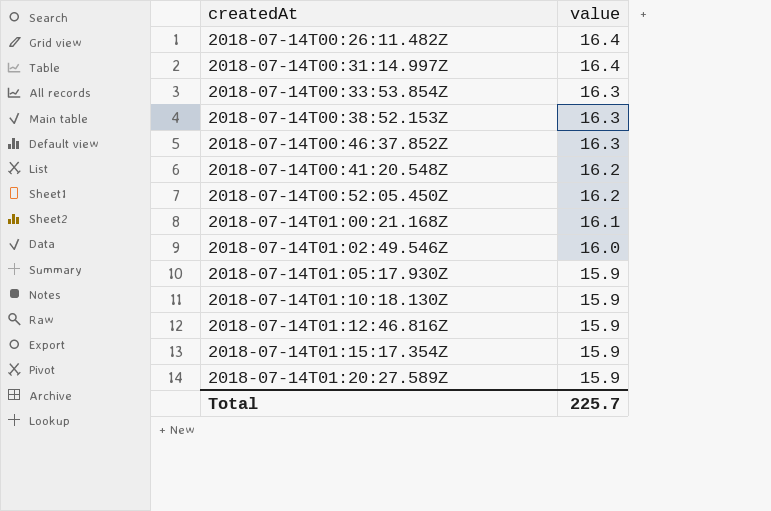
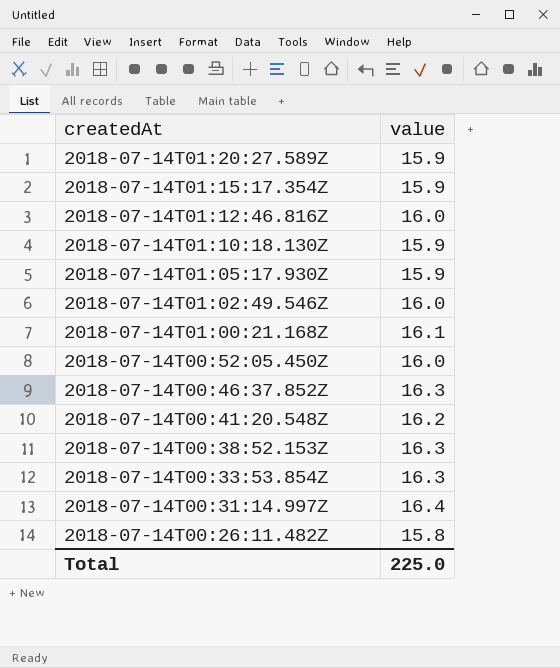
row order: value descending -> createdAt descending
2018-07-14T01:12:46.816Z | value: 15.9 -> 16.0
2018-07-14T00:52:05.450Z | value: 16.2 -> 16.0
2018-07-14T00:26:11.482Z | value: 16.4 -> 15.8
Total | value: 225.7 -> 225.0

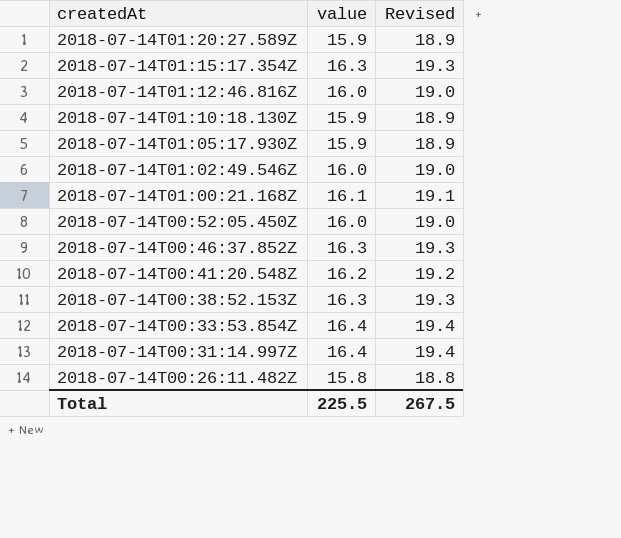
column Revised | formula: none -> [value] + 3
2018-07-14T01:15:17.354Z | value: 15.9 -> 16.3
2018-07-14T00:33:53.854Z | value: 16.3 -> 16.4
Total | value: 225.0 -> 225.5

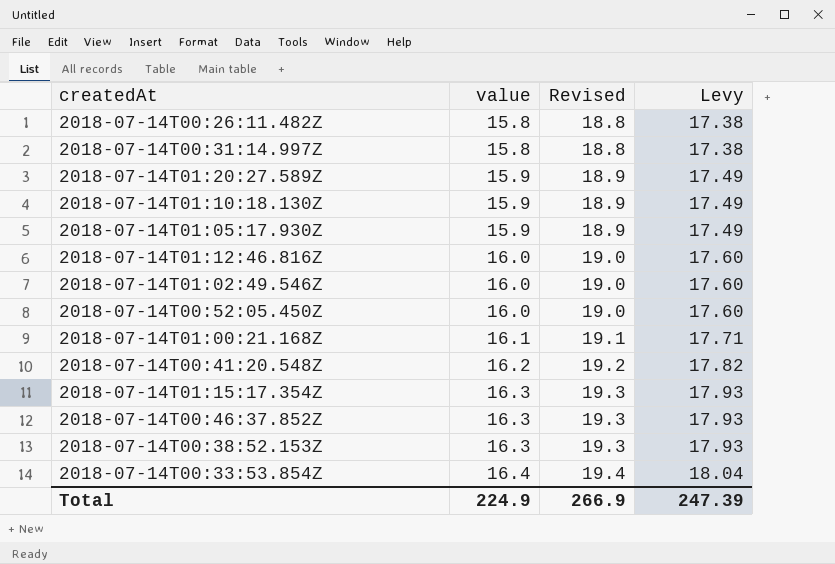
row order: createdAt descending -> value ascending
column Levy | formula: none -> [value] * 1.1
2018-07-14T00:31:14.997Z | value: 16.4 -> 15.8
2018-07-14T00:31:14.997Z | Revised: 19.4 -> 18.8
Total | value: 225.5 -> 224.9
Total | Revised: 267.5 -> 266.9

